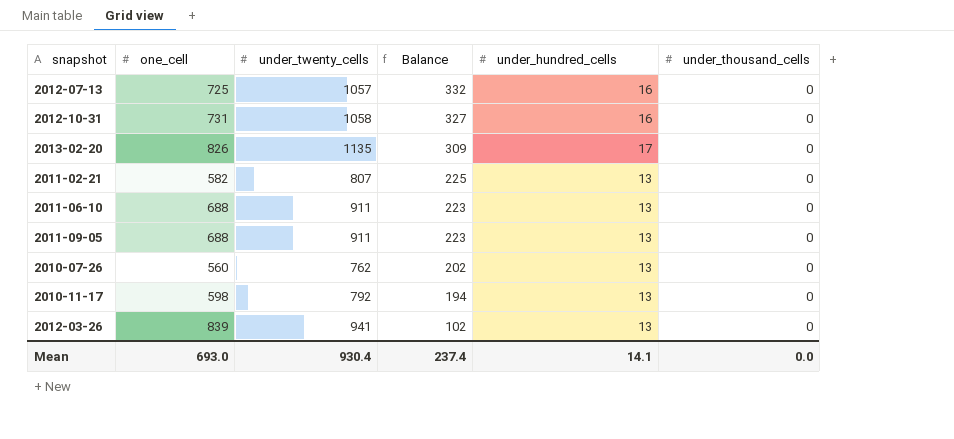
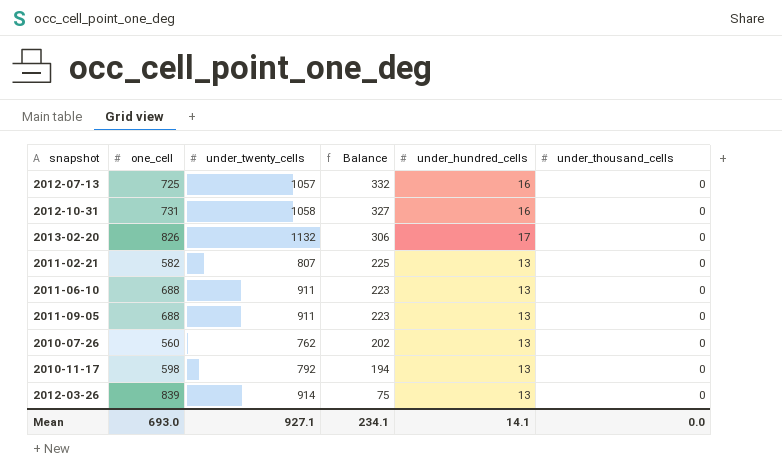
2013-02-20 | under_twenty_cells: 1135 -> 1132
2013-02-20 | Balance: 309 -> 306
2012-03-26 | under_twenty_cells: 941 -> 914
2012-03-26 | Balance: 102 -> 75
Mean | under_twenty_cells: 930.4 -> 927.1
Mean | Balance: 237.4 -> 234.1

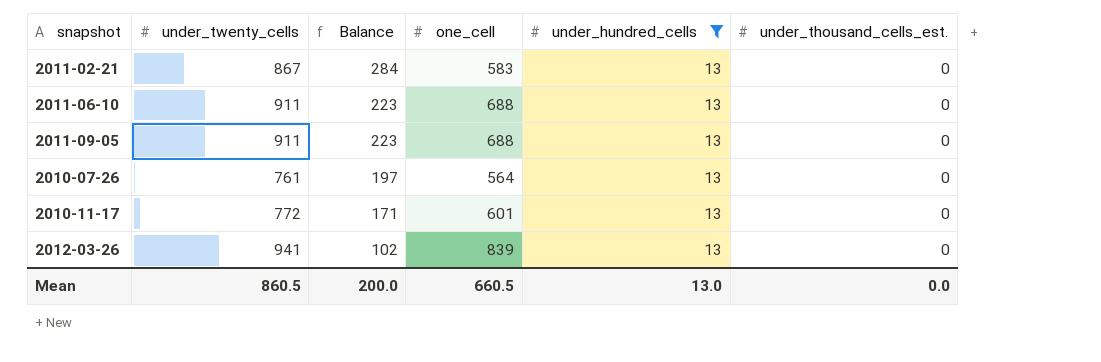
filter: none -> under_hundred_cells = 13
column one_cell | position: 2 -> 4
column name: under_thousand_cells -> under_thousand_cells_est.
2011-02-21 | under_twenty_cells: 807 -> 867
2011-02-21 | Balance: 225 -> 284
2011-02-21 | one_cell: 582 -> 583
2010-07-26 | under_twenty_cells: 762 -> 761
2010-07-26 | Balance: 202 -> 197
2010-07-26 | one_cell: 560 -> 564
2010-11-17 | under_twenty_cells: 792 -> 772
2010-11-17 | Balance: 194 -> 171
2010-11-17 | one_cell: 598 -> 601
2012-03-26 | under_twenty_cells: 914 -> 941
2012-03-26 | Balance: 75 -> 102
Mean | under_twenty_cells: 927.1 -> 860.5
Mean | Balance: 234.1 -> 200.0
Mean | one_cell: 693.0 -> 660.5
Mean | under_hundred_cells: 14.1 -> 13.0

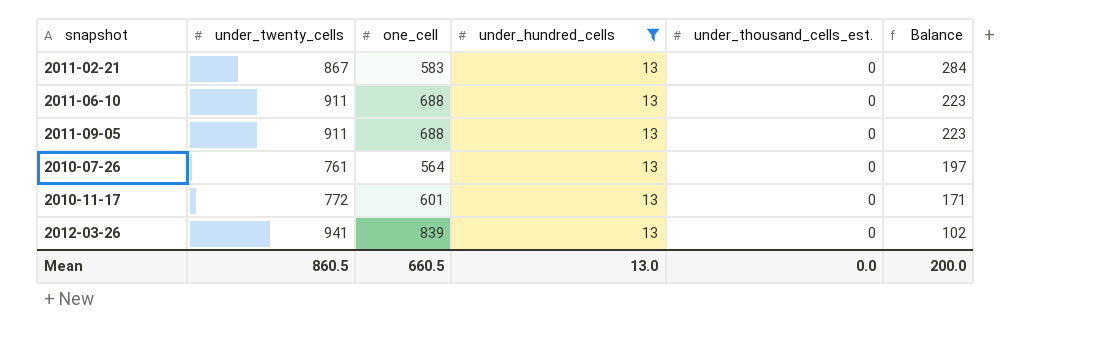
column Balance | position: 3 -> 6

